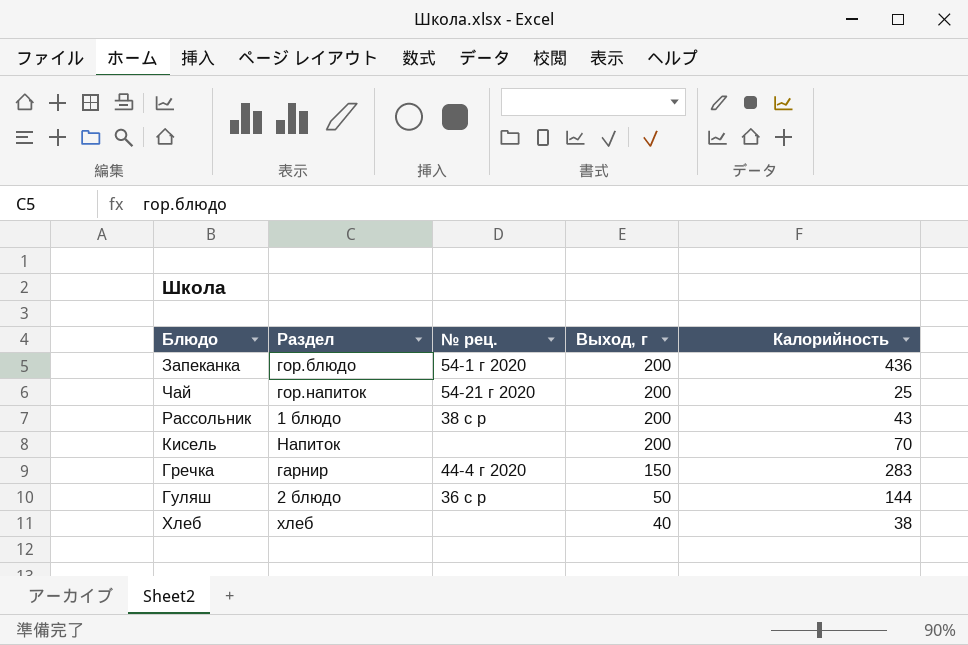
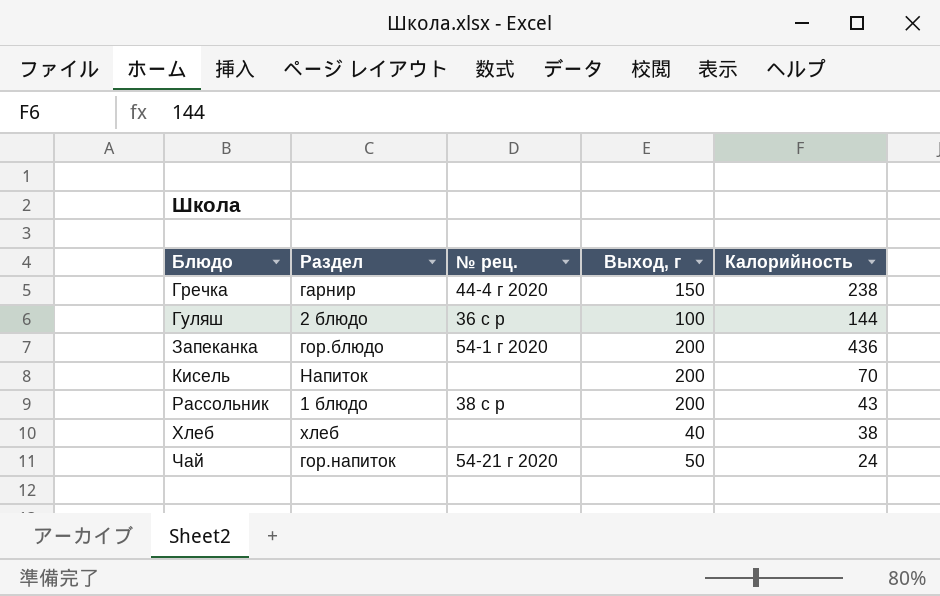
row order: Выход, г descending -> Блюдо ascending
Гречка | Калорийность: 283 -> 238
Гуляш | Выход, г: 50 -> 100
Чай | Выход, г: 200 -> 50
Чай | Калорийность: 25 -> 24

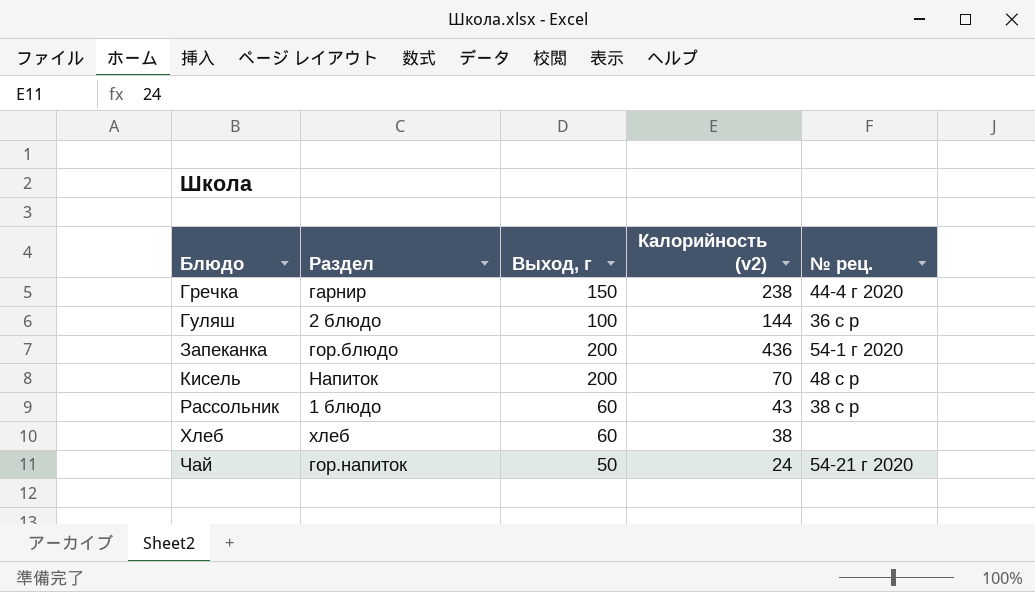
column name: Калорийность -> Калорийность (v2)
column № рец. | position: 3 -> 5
Кисель | № рец.: none -> 48 с р
Рассольник | Выход, г: 200 -> 60
Хлеб | Выход, г: 40 -> 60

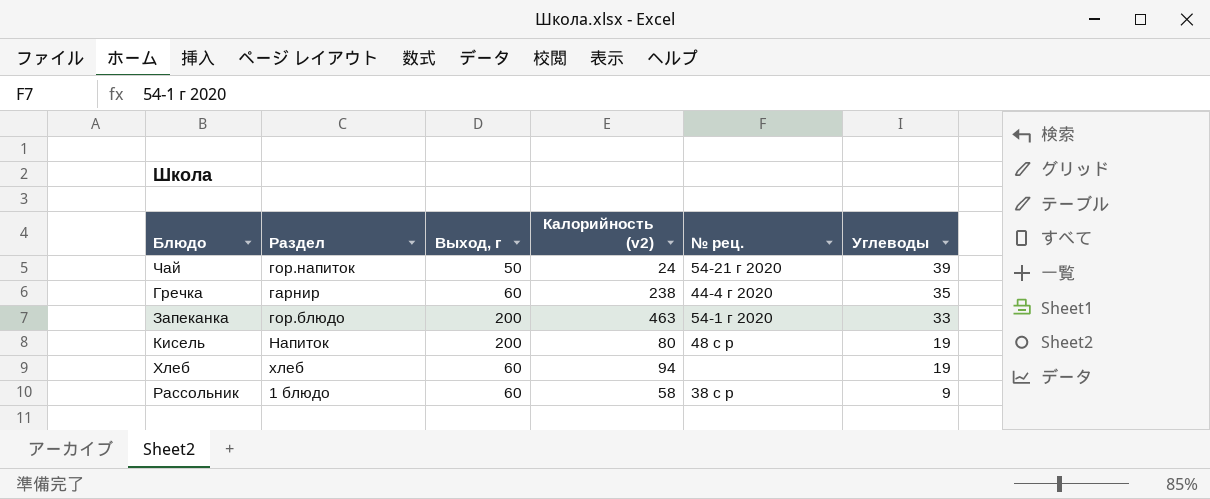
row order: Блюдо ascending -> Углеводы descending
column Углеводы | position: none -> 6
row Гуляш: 2 блюдо | 100 | 144 | 36 с р -> none
Гречка | Выход, г: 150 -> 60
Запеканка | Калорийность (v2): 436 -> 463
Кисель | Калорийность (v2): 70 -> 80
Хлеб | Калорийность (v2): 38 -> 94
Рассольник | Калорийность (v2): 43 -> 58

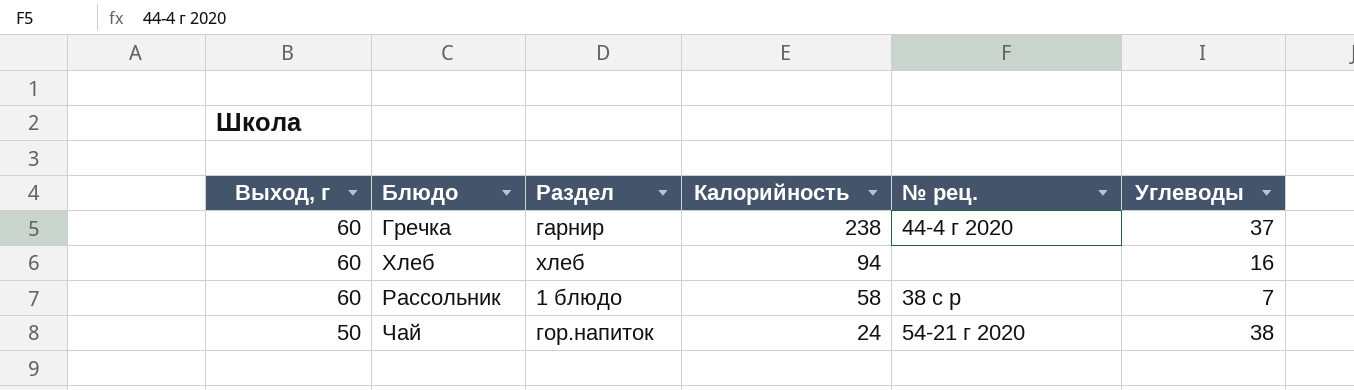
row order: Углеводы descending -> Выход, г descending
column Выход, г | position: 3 -> 1
column name: Калорийность (v2) -> Калорийность
row Запеканка: гор.блюдо | 200 | 463 | 54-1 г 2020 | 33 -> none
row Кисель: Напиток | 200 | 80 | 48 с р | 19 -> none
Гречка | Углеводы: 35 -> 37
Хлеб | Углеводы: 19 -> 16
Рассольник | Углеводы: 9 -> 7
Чай | Углеводы: 39 -> 38

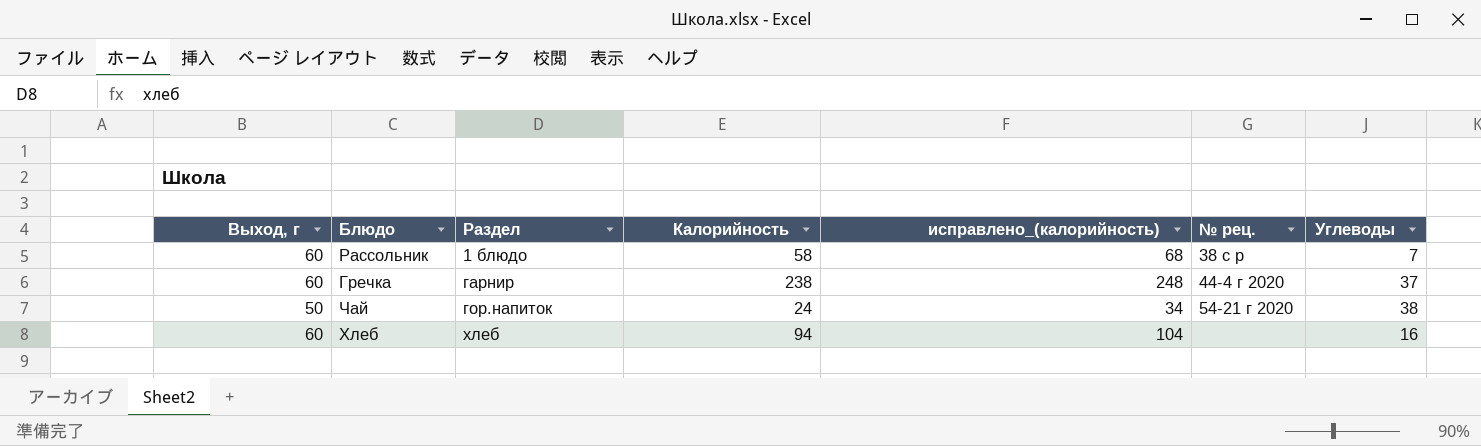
row order: Выход, г descending -> Раздел ascending
column исправлено_(калорийность) | formula: none -> [Калорийность] + 10

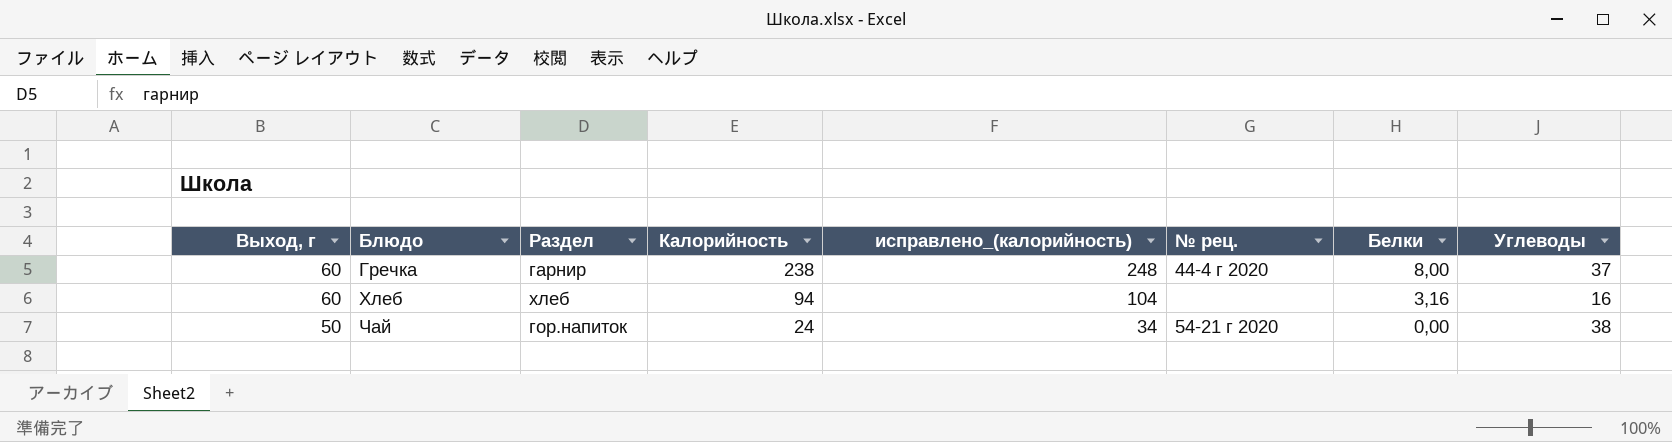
row order: Раздел ascending -> Выход, г descending
column Белки | position: none -> 7
row Рассольник: 60 | 1 блюдо | 58 | 68 | 38 с р | 7 -> none

